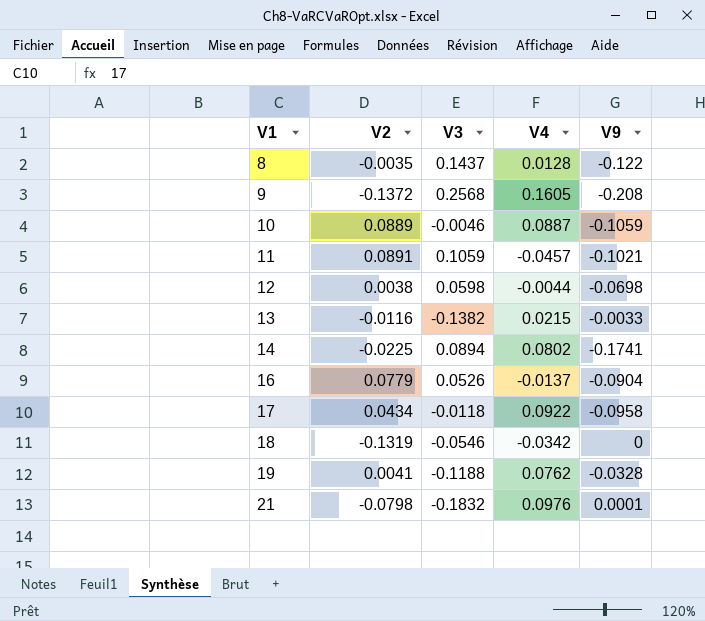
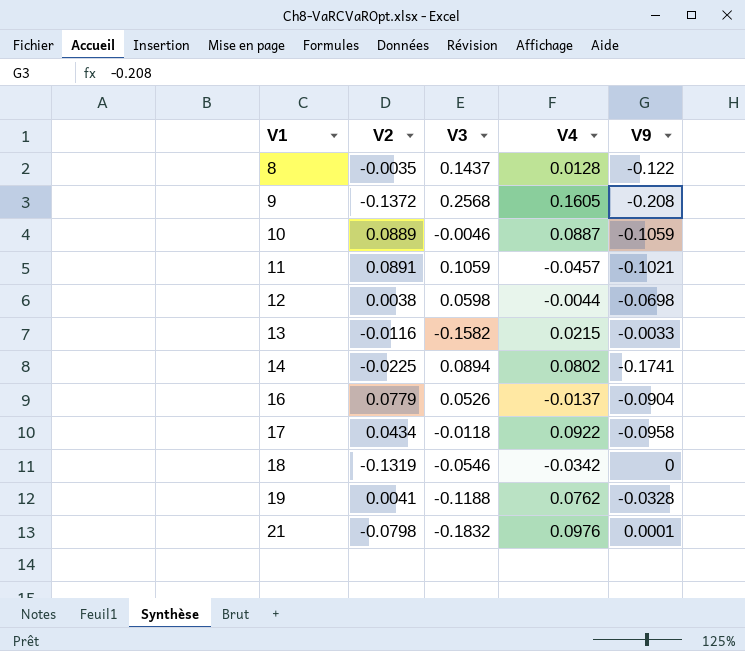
13 | V3: -0.1382 -> -0.1582

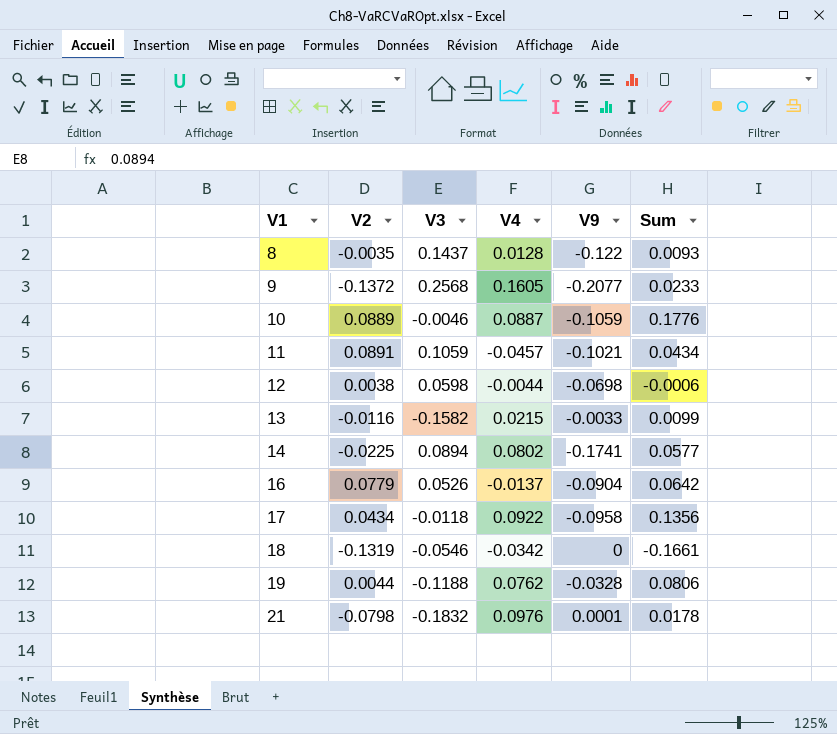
column Sum | formula: none -> [V2] + [V4]
9 | V9: -0.208 -> -0.2077
19 | V2: 0.0041 -> 0.0044

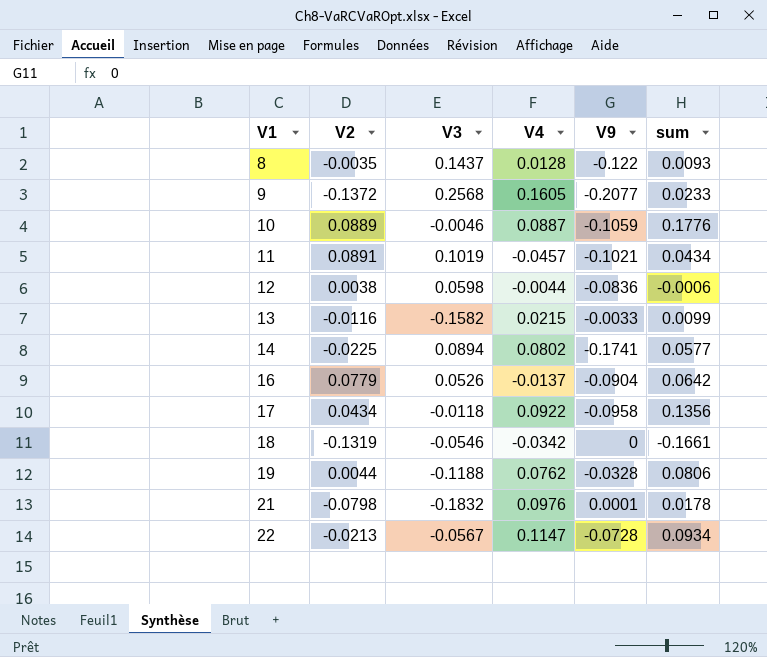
column name: Sum -> sum
11 | V3: 0.1059 -> 0.1019
12 | V9: -0.0698 -> -0.0836
row 22: none -> -0.0213 | -0.0567 | 0.1147 | -0.0728 | 0.0934

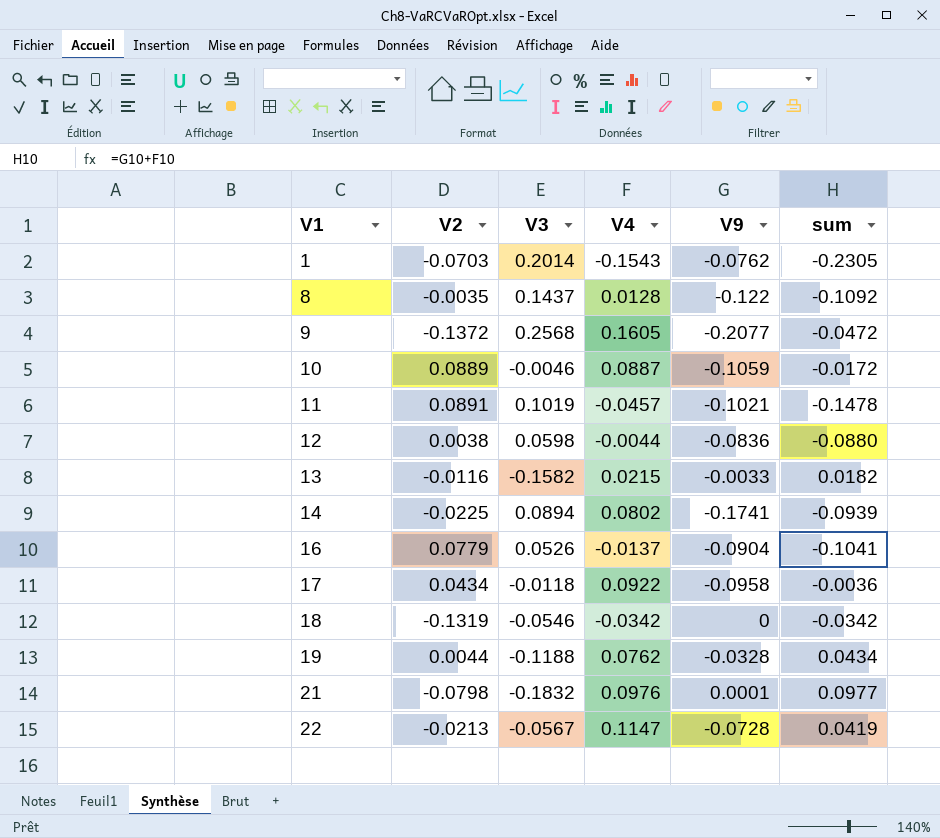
column sum | formula: [V2] + [V4] -> [V4] + [V9]
row 1: none -> -0.0703 | 0.2014 | -0.1543 | -0.0762 | -0.2305

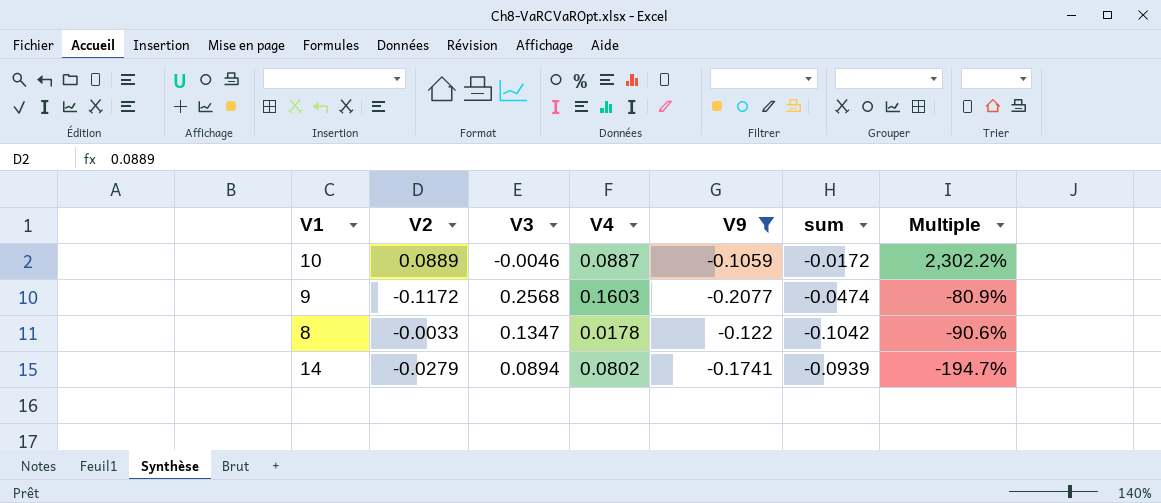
filter: none -> V9 <= -0.1059
row order: V1 ascending -> Multiple descending
column Multiple | formula: none -> [V9] / [V3]
9 | V2: -0.1372 -> -0.1172
9 | V4: 0.1605 -> 0.1603
9 | sum: -0.0472 -> -0.0474
8 | V2: -0.0035 -> -0.0033
8 | V3: 0.1437 -> 0.1347
8 | V4: 0.0128 -> 0.0178
8 | sum: -0.1092 -> -0.1042
14 | V2: -0.0225 -> -0.0279

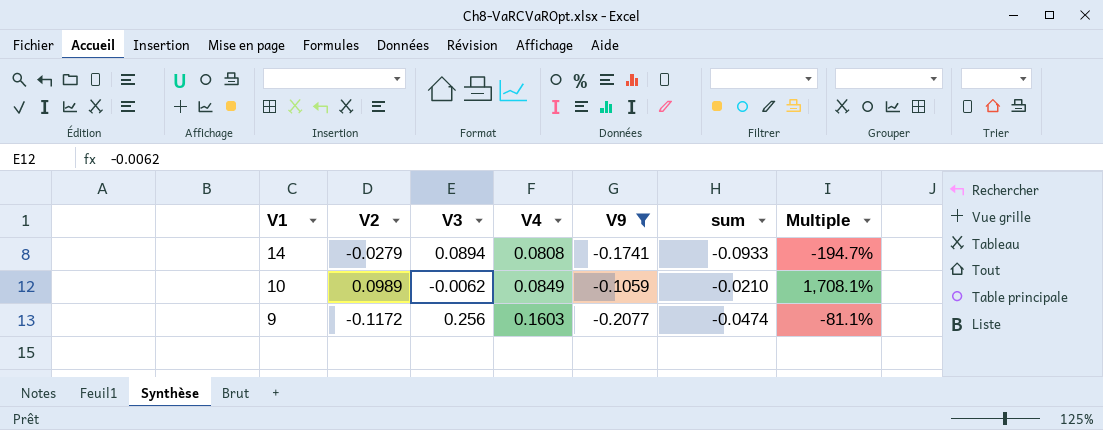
row order: Multiple descending -> V1 descending
row 8: -0.0033 | 0.1347 | 0.0178 | -0.122 | -0.1042 | -90.6% -> none
14 | V4: 0.0802 -> 0.0808
14 | sum: -0.0939 -> -0.0933
10 | V2: 0.0889 -> 0.0989
10 | V3: -0.0046 -> -0.0062
10 | V4: 0.0887 -> 0.0849
10 | sum: -0.0172 -> -0.0210
10 | Multiple: 2,302.2% -> 1,708.1%
9 | V3: 0.2568 -> 0.256
9 | Multiple: -80.9% -> -81.1%

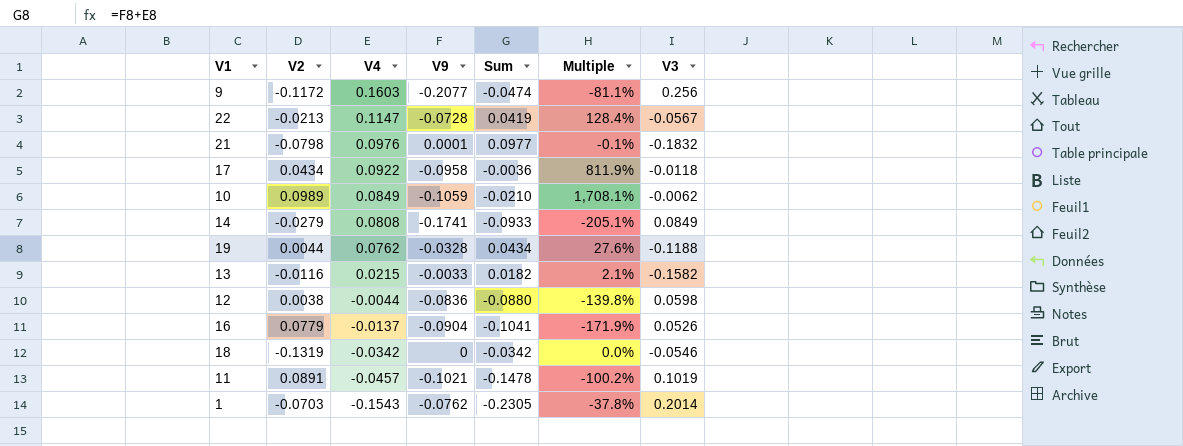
filter: V9 <= -0.1059 -> none
row order: V1 descending -> V4 descending
column name: sum -> Sum
column V3 | position: 3 -> 7
14 | Multiple: -194.7% -> -205.1%
14 | V3: 0.0894 -> 0.0849

